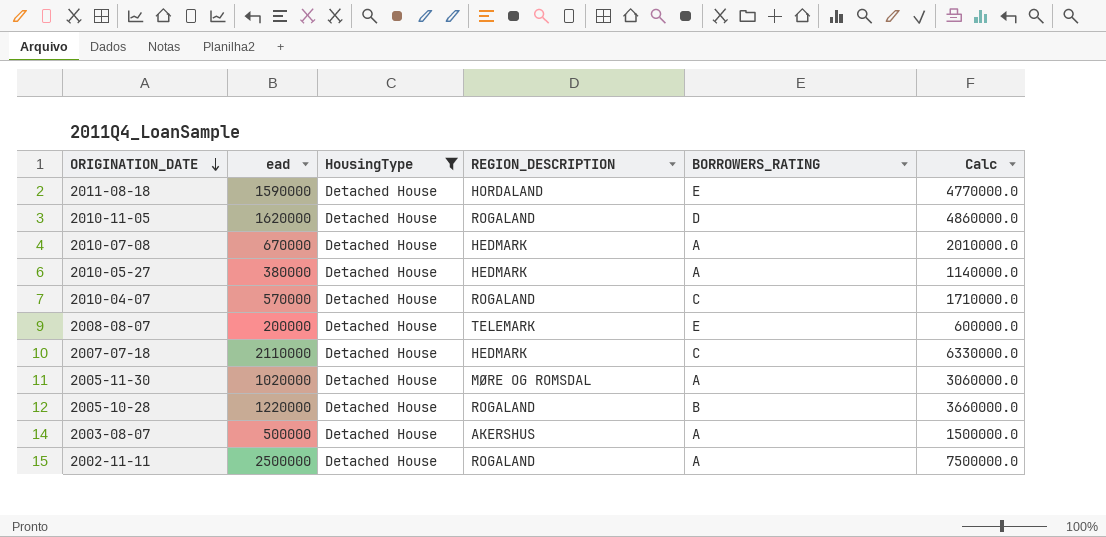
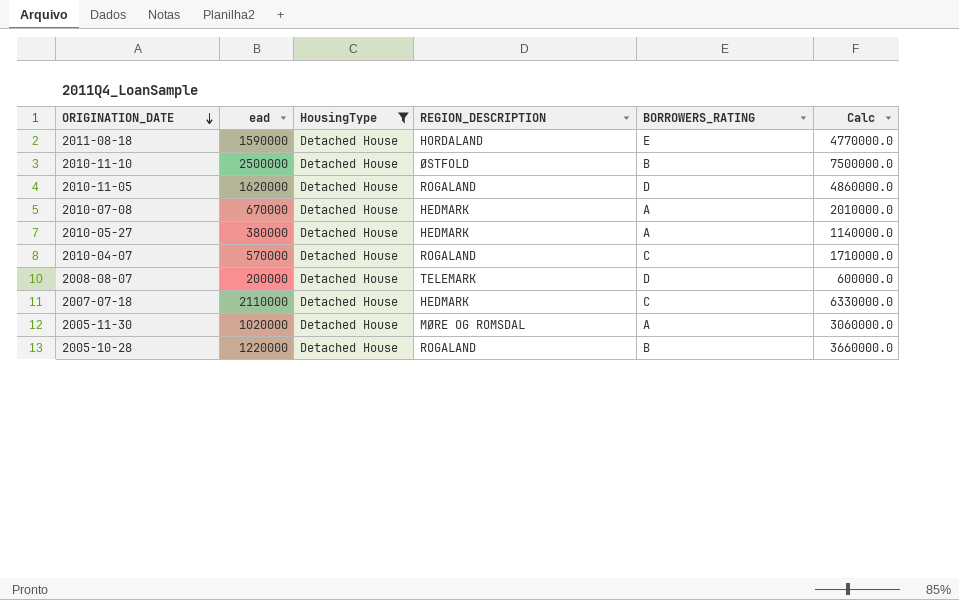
row 2003-08-07: 500000 | Detached House | AKERSHUS | A | 1500000.0 -> none
row 2002-11-11: 2500000 | Detached House | ROGALAND | A | 7500000.0 -> none
row 2010-11-10: none -> 2500000 | Detached House | ØSTFOLD | B | 7500000.0
2008-08-07 | BORROWERS_RATING: E -> D

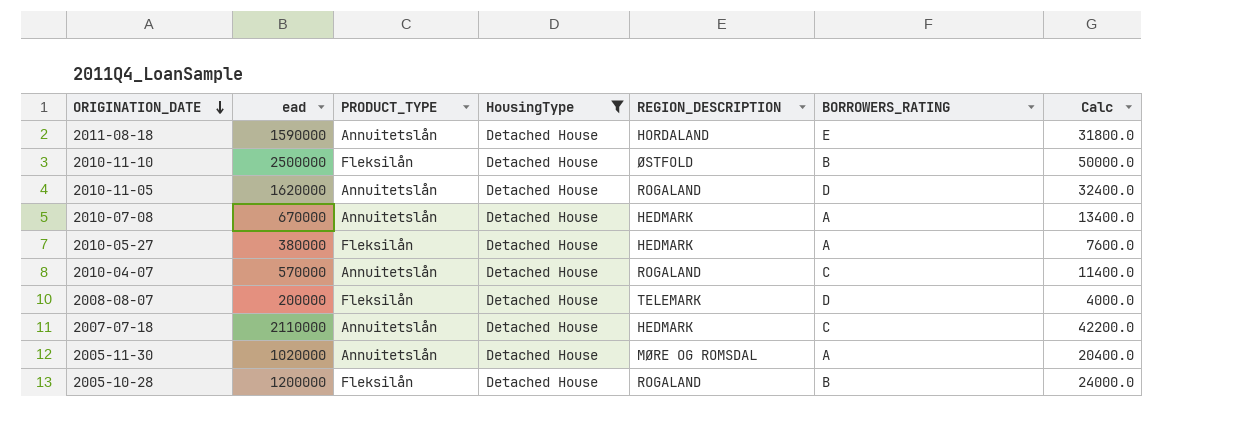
column PRODUCT_TYPE | position: none -> 3
column Calc | formula: [ead] * 3 -> [ead] * 0.02
2005-10-28 | ead: 1220000 -> 1200000

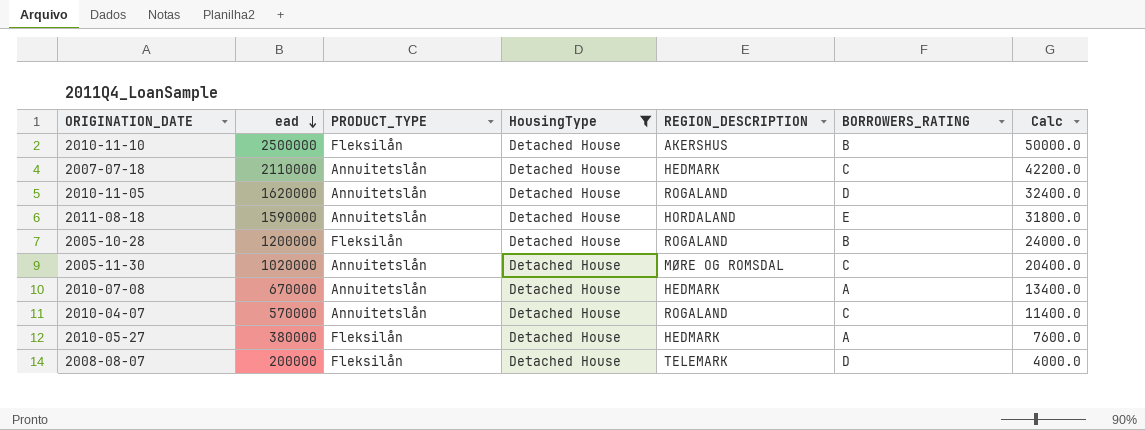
row order: ORIGINATION_DATE descending -> ead descending
2010-11-10 | REGION_DESCRIPTION: ØSTFOLD -> AKERSHUS
2005-11-30 | BORROWERS_RATING: A -> C

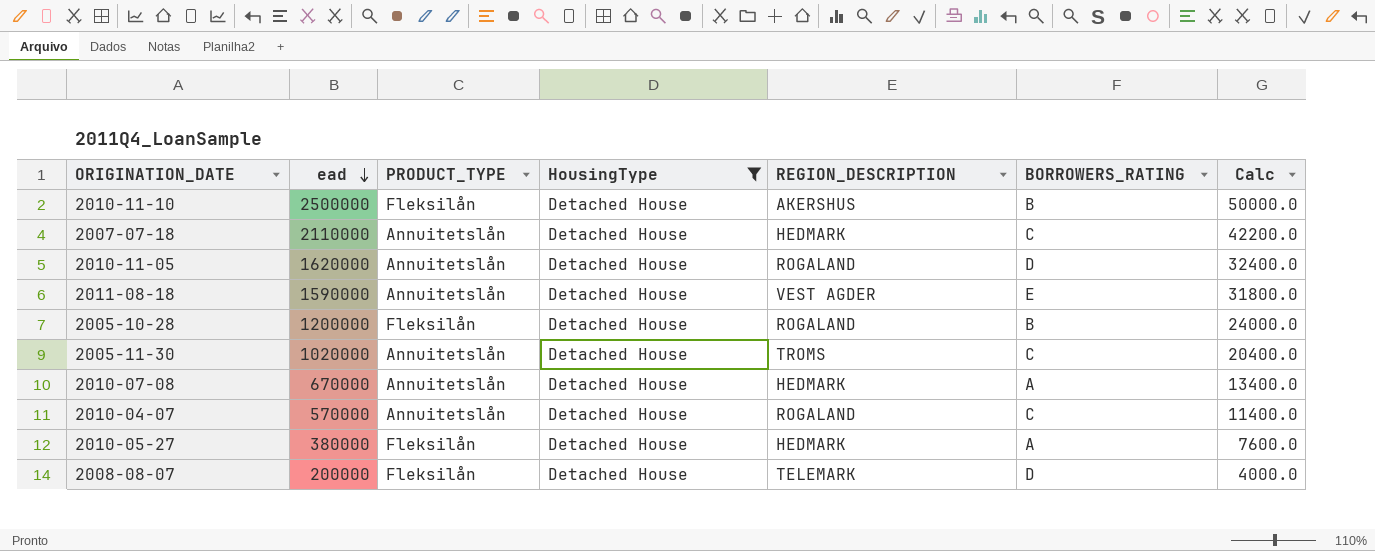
2011-08-18 | REGION_DESCRIPTION: HORDALAND -> VEST AGDER
2005-11-30 | REGION_DESCRIPTION: MØRE OG ROMSDAL -> TROMS

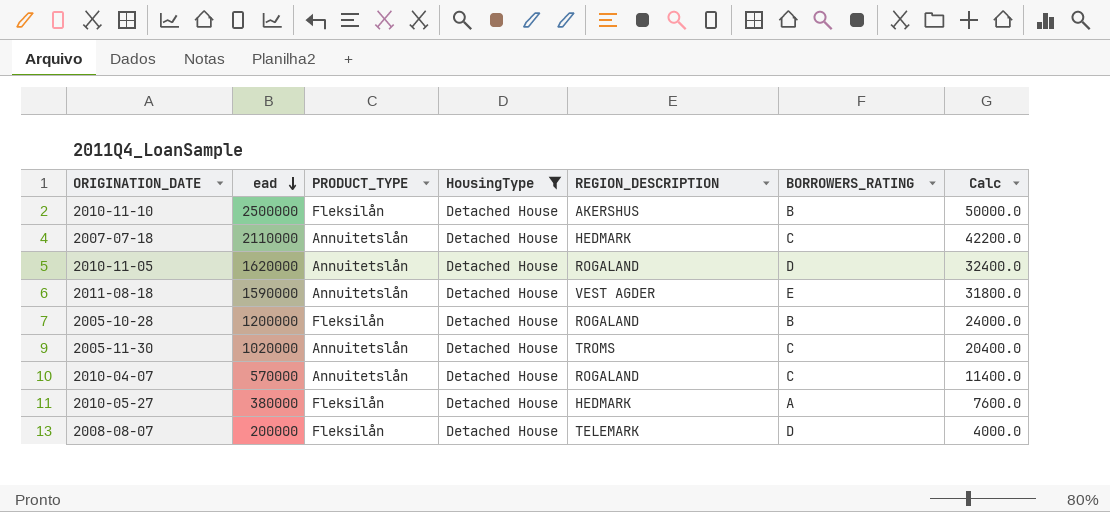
row 2010-07-08: 670000 | Annuitetslån | Detached House | HEDMARK | A | 13400.0 -> none

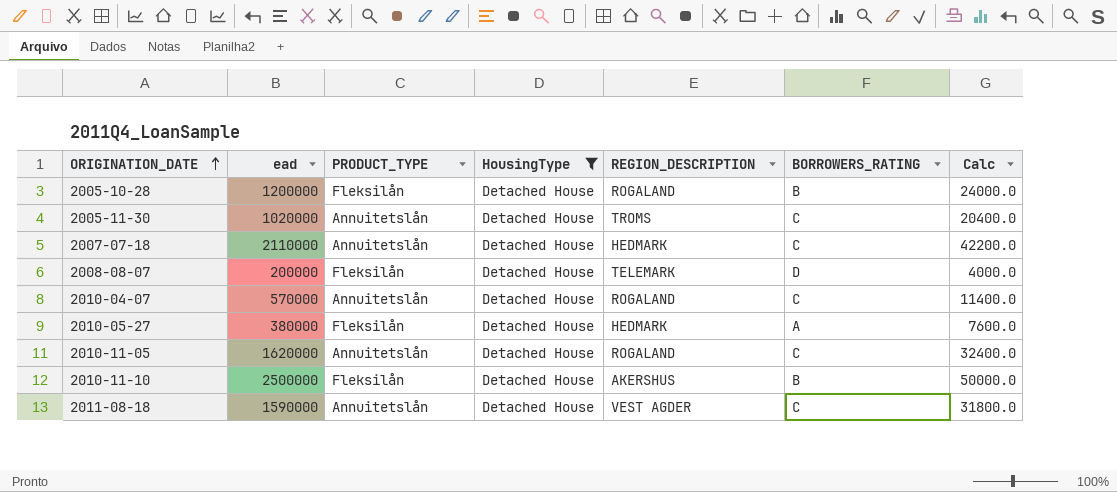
row order: ead descending -> ORIGINATION_DATE ascending
2010-11-05 | BORROWERS_RATING: D -> C
2011-08-18 | BORROWERS_RATING: E -> C

